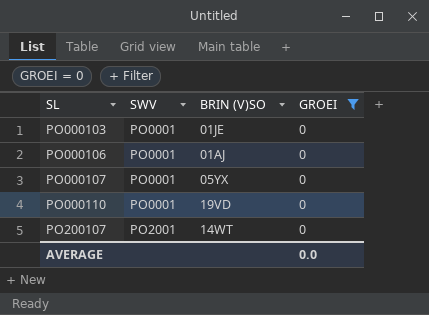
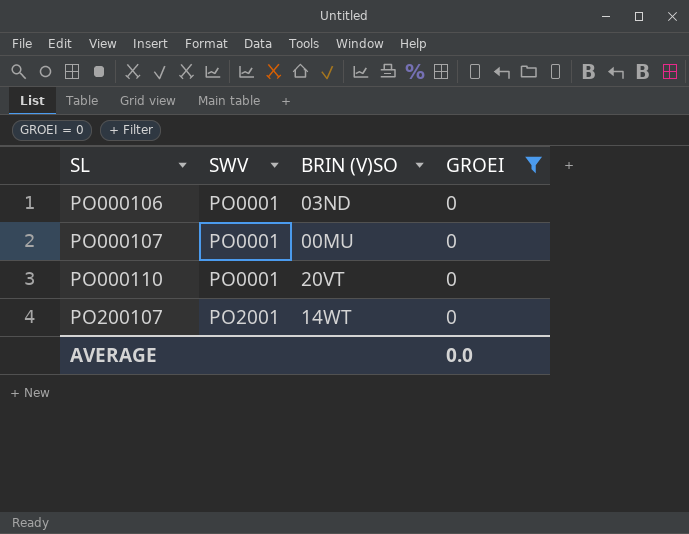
row PO000103: PO0001 | 01JE | 0 -> none
PO000106 | BRIN (V)SO: 01AJ -> 03ND
PO000107 | BRIN (V)SO: 05YX -> 00MU
PO000110 | BRIN (V)SO: 19VD -> 20VT

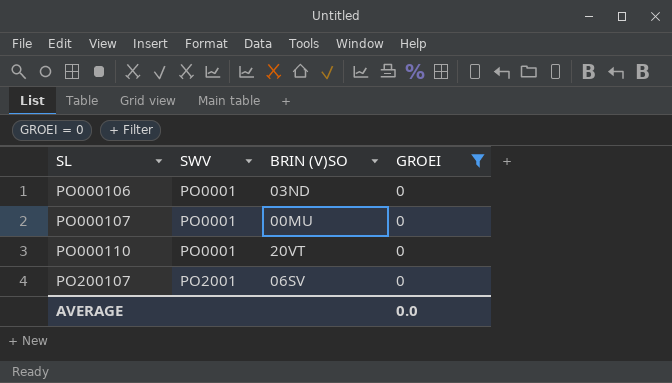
PO200107 | BRIN (V)SO: 14WT -> 06SV

